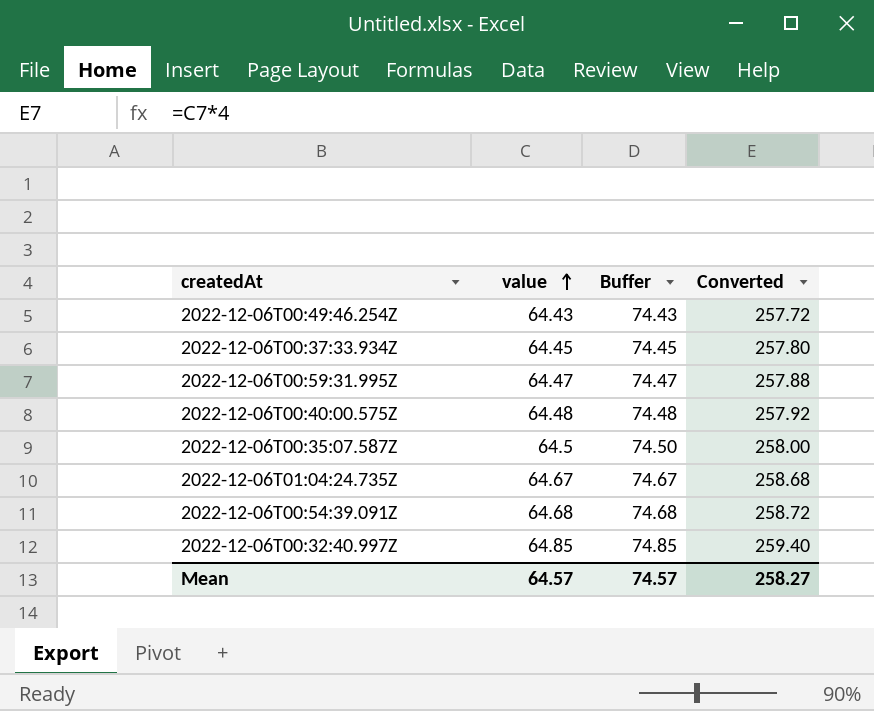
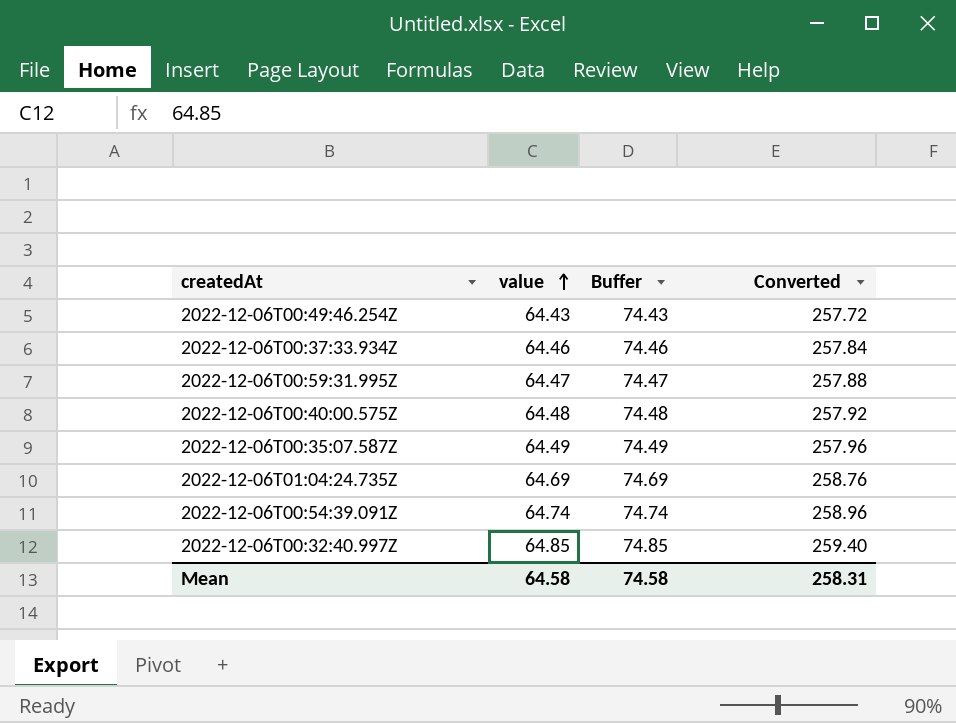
2022-12-06T00:37:33.934Z | value: 64.45 -> 64.46
2022-12-06T00:37:33.934Z | Buffer: 74.45 -> 74.46
2022-12-06T00:37:33.934Z | Converted: 257.80 -> 257.84
2022-12-06T00:35:07.587Z | value: 64.5 -> 64.49
2022-12-06T00:35:07.587Z | Buffer: 74.50 -> 74.49
2022-12-06T00:35:07.587Z | Converted: 258.00 -> 257.96
2022-12-06T01:04:24.735Z | value: 64.67 -> 64.69
2022-12-06T01:04:24.735Z | Buffer: 74.67 -> 74.69
2022-12-06T01:04:24.735Z | Converted: 258.68 -> 258.76
2022-12-06T00:54:39.091Z | value: 64.68 -> 64.74
2022-12-06T00:54:39.091Z | Buffer: 74.68 -> 74.74
2022-12-06T00:54:39.091Z | Converted: 258.72 -> 258.96
Mean | value: 64.57 -> 64.58
Mean | Buffer: 74.57 -> 74.58
Mean | Converted: 258.27 -> 258.31

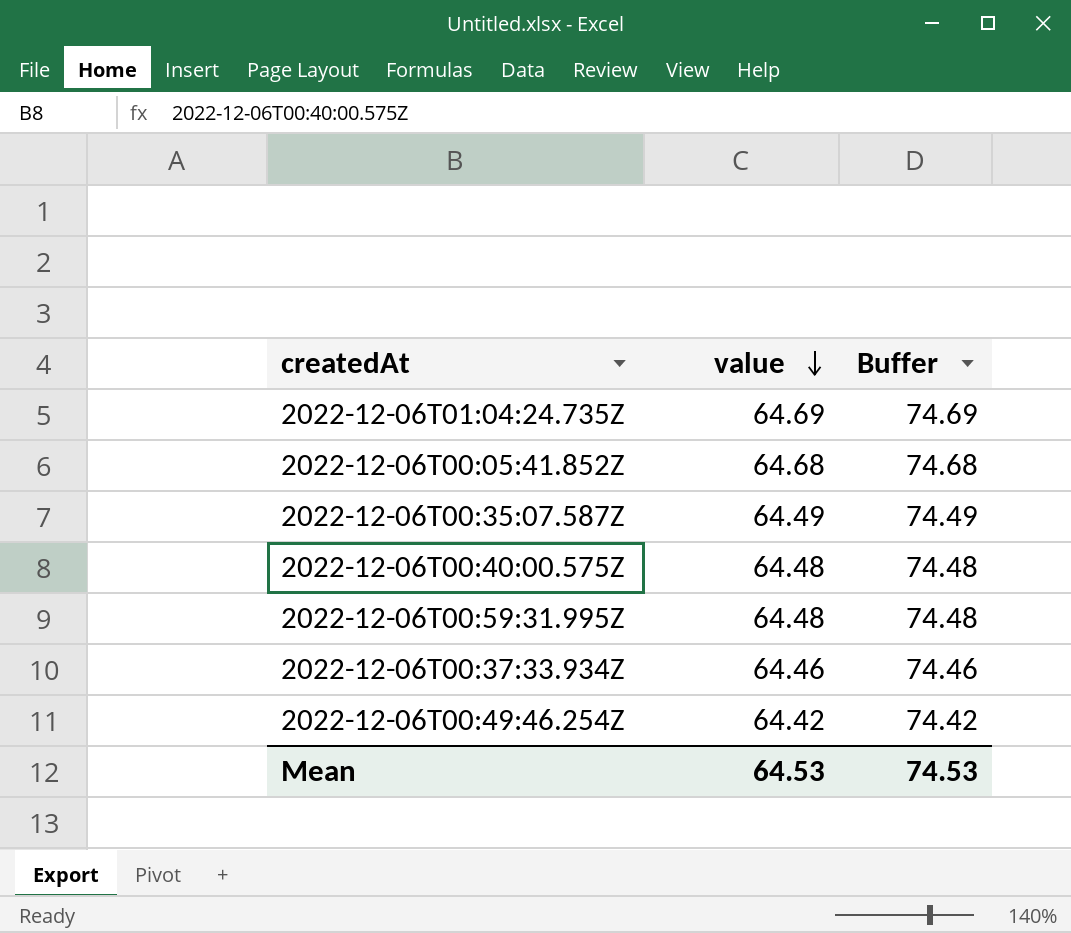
row order: value ascending -> value descending
column Converted | formula: [value] * 4 -> none
row 2022-12-06T00:54:39.091Z: 64.74 | 74.74 | 258.96 -> none
row 2022-12-06T00:32:40.997Z: 64.85 | 74.85 | 259.40 -> none
row 2022-12-06T00:05:41.852Z: none -> 64.68 | 74.68
2022-12-06T00:59:31.995Z | value: 64.47 -> 64.48
2022-12-06T00:59:31.995Z | Buffer: 74.47 -> 74.48
2022-12-06T00:49:46.254Z | value: 64.43 -> 64.42
2022-12-06T00:49:46.254Z | Buffer: 74.43 -> 74.42
Mean | value: 64.58 -> 64.53
Mean | Buffer: 74.58 -> 74.53

